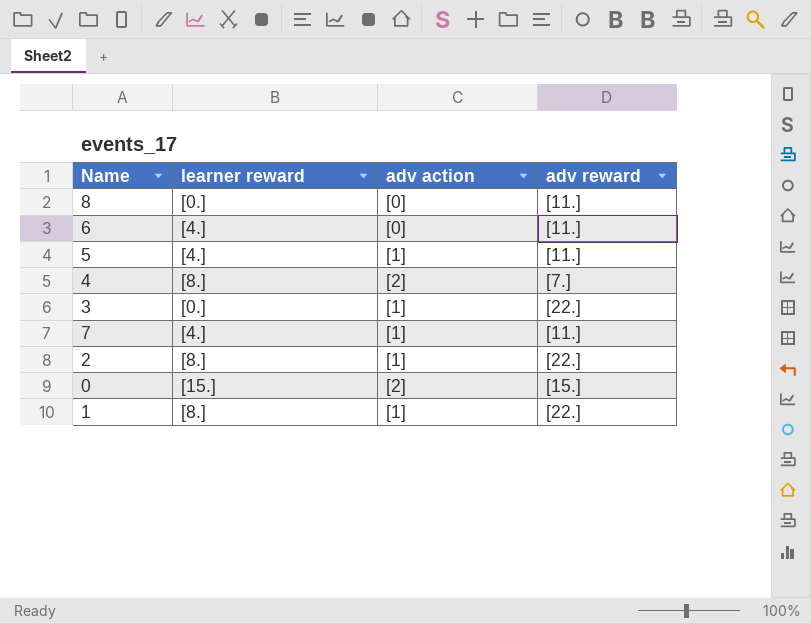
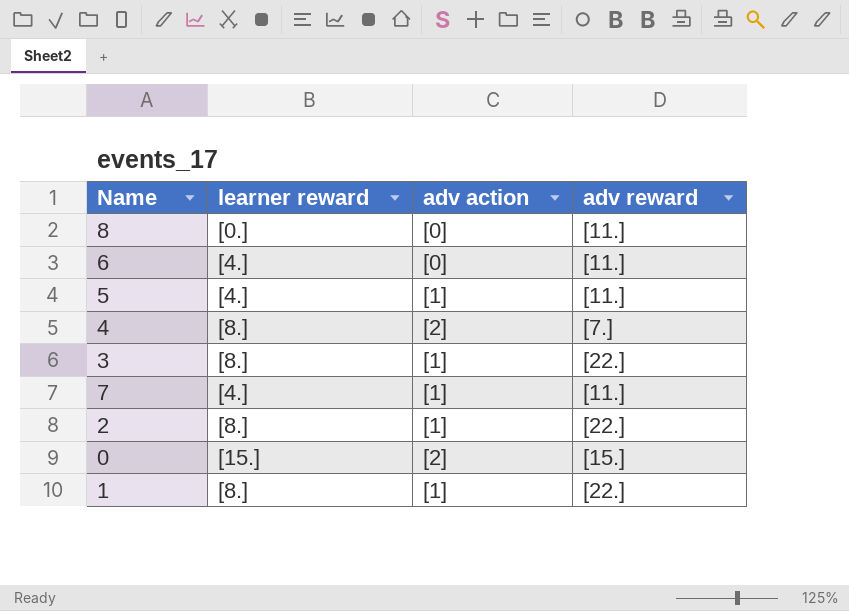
3 | learner reward: [0.] -> [8.]

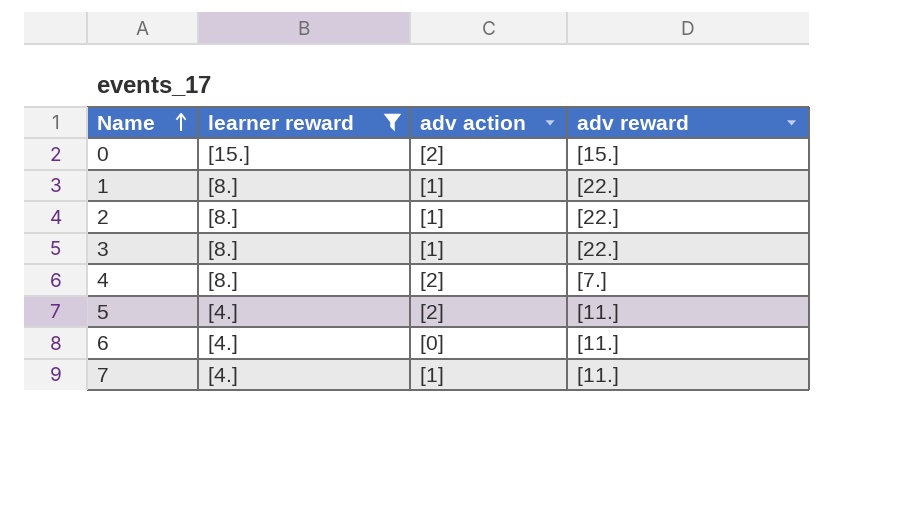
filter: none -> learner reward != [0.]
row order: none -> Name ascending
5 | adv action: [1] -> [2]

